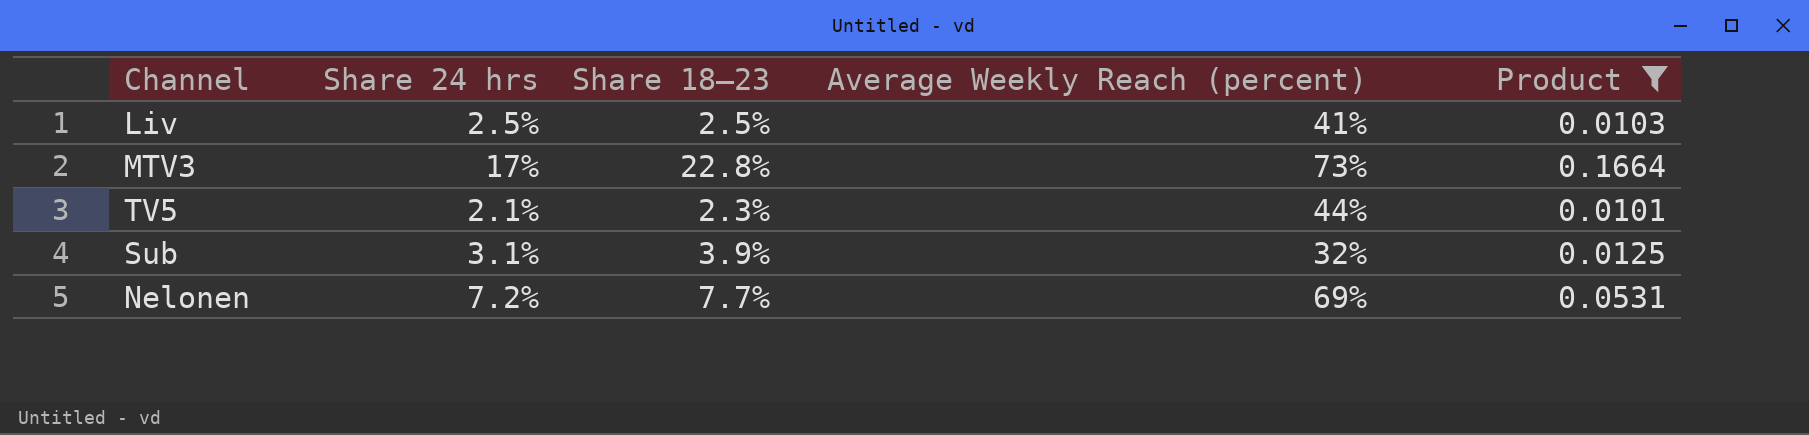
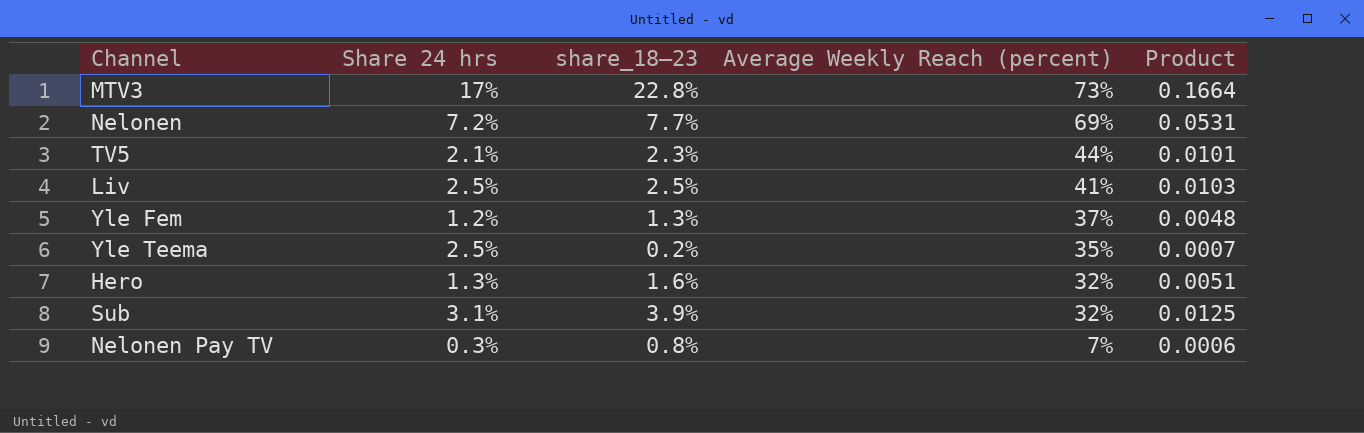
filter: Product >= 0.0101 -> none
row order: none -> Average Weekly Reach (percent) descending
column name: Share 18–23 -> share_18–23

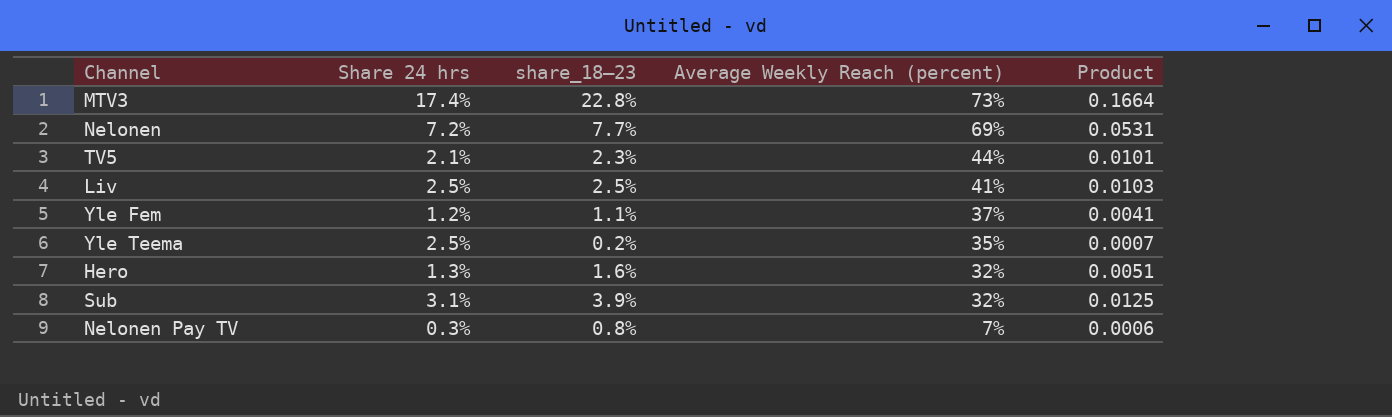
MTV3 | Share 24 hrs: 17% -> 17.4%
Yle Fem | share_18–23: 1.3% -> 1.1%
Yle Fem | Product: 0.0048 -> 0.0041

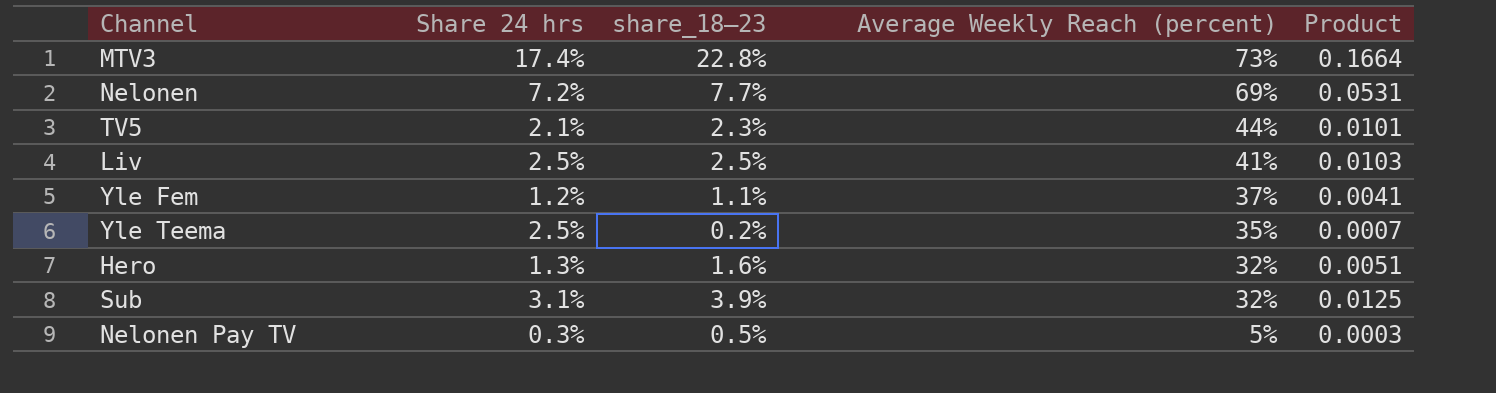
Nelonen Pay TV | share_18–23: 0.8% -> 0.5%
Nelonen Pay TV | Average Weekly Reach (percent): 7% -> 5%
Nelonen Pay TV | Product: 0.0006 -> 0.0003

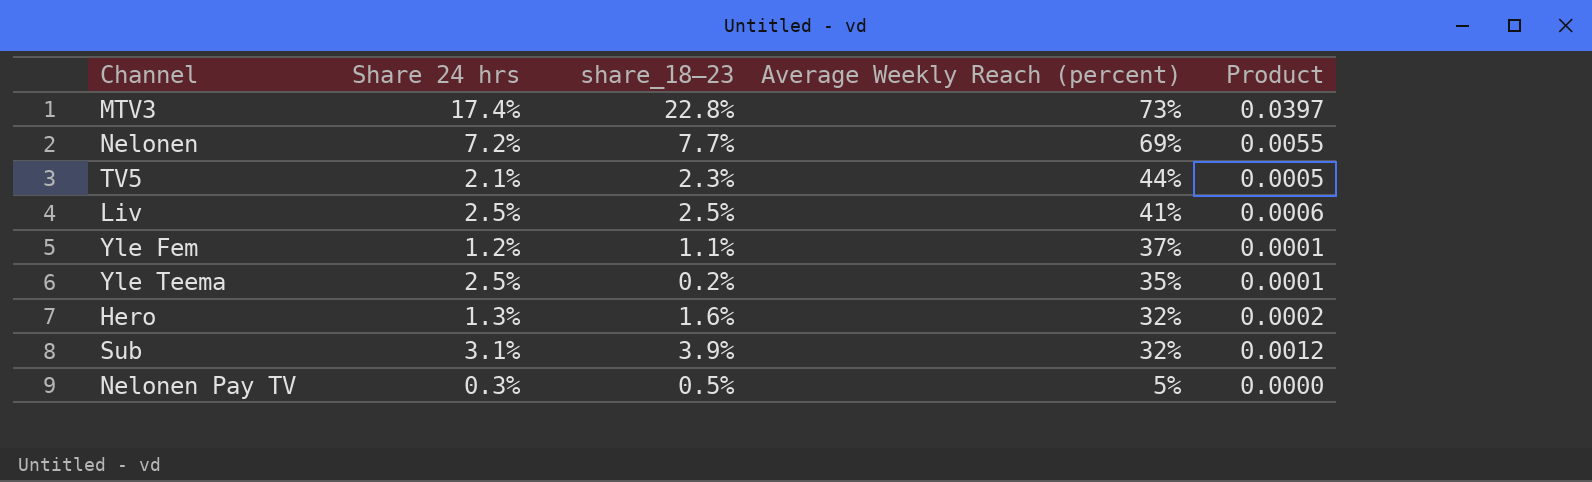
column Product | formula: [share_18–23] * [Average Weekly Reach (percent)] -> [Share 24 hrs] * [share_18–23]

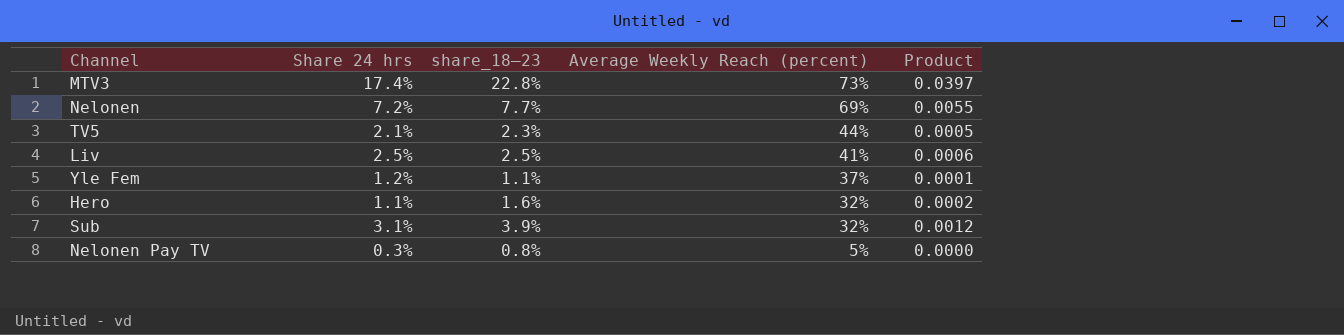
row Yle Teema: 2.5% | 0.2% | 35% | 0.0001 -> none
Hero | Share 24 hrs: 1.3% -> 1.1%
Nelonen Pay TV | share_18–23: 0.5% -> 0.8%

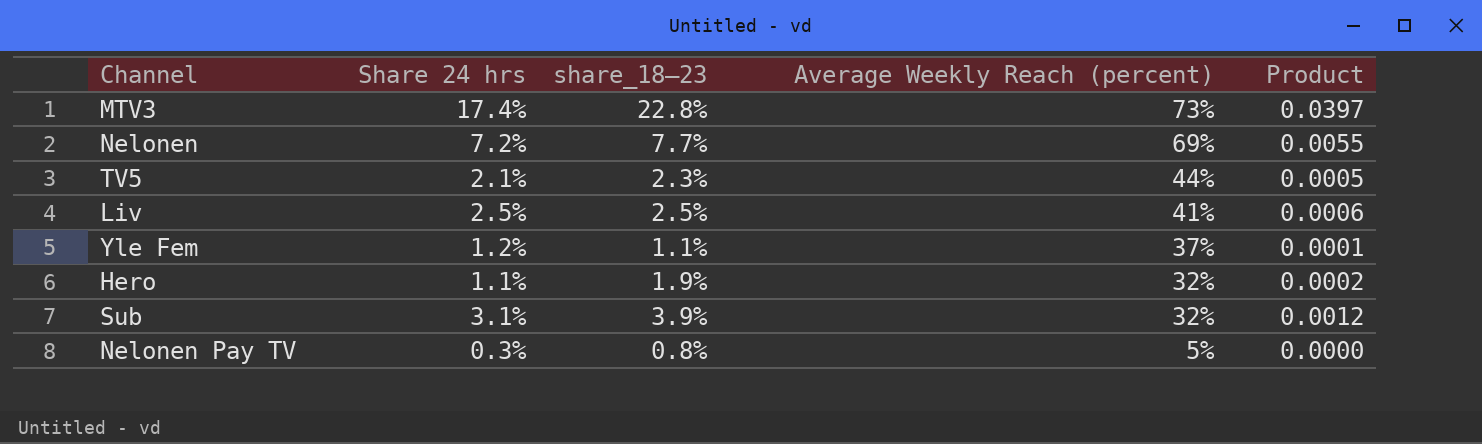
Hero | share_18–23: 1.6% -> 1.9%

